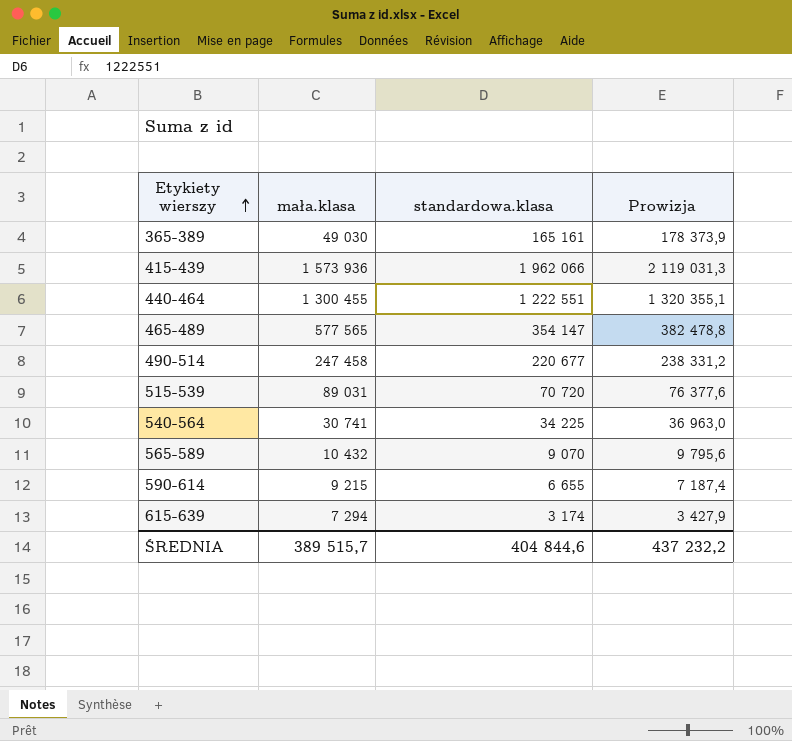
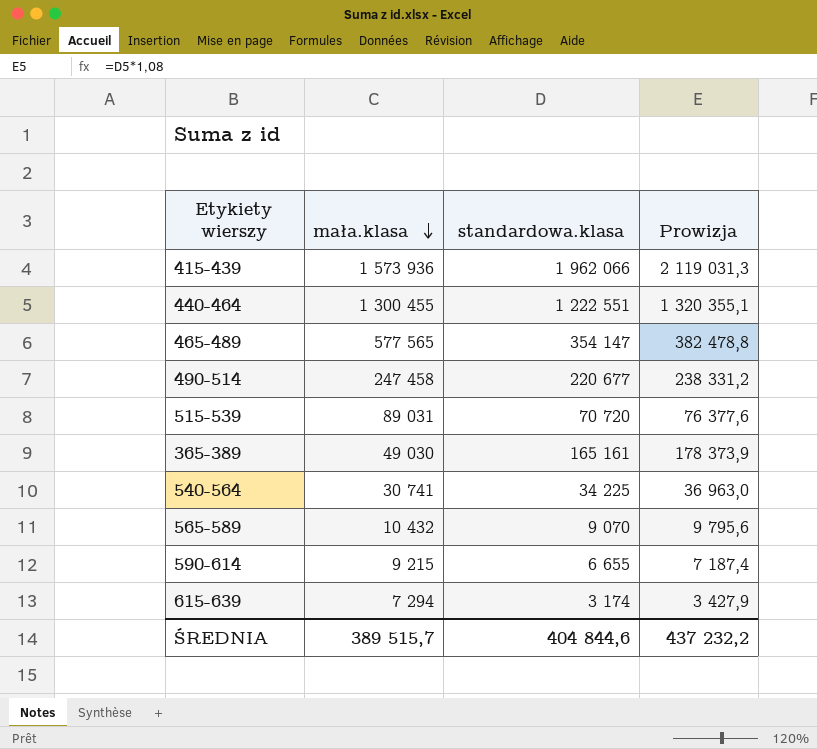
row order: Etykiety wierszy ascending -> mała.klasa descending

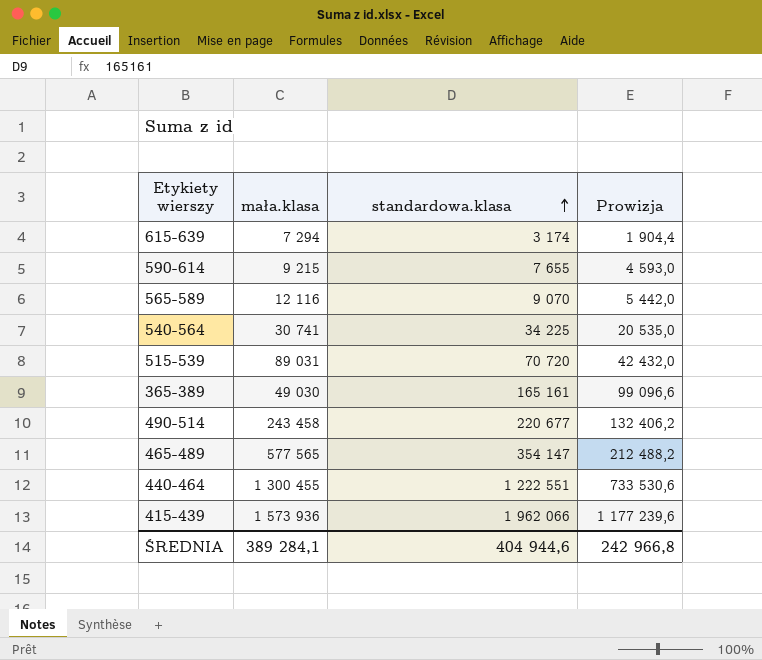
row order: mała.klasa descending -> standardowa.klasa ascending
column Prowizja | formula: [standardowa.klasa] * 1,08 -> [standardowa.klasa] * 0,6
590-614 | standardowa.klasa: 6 655 -> 7 655
565-589 | mała.klasa: 10 432 -> 12 116
490-514 | mała.klasa: 247 458 -> 243 458
ŚREDNIA | mała.klasa: 389 515,7 -> 389 284,1
ŚREDNIA | standardowa.klasa: 404 844,6 -> 404 944,6
ŚREDNIA | Prowizja: 437 232,2 -> 242 966,8

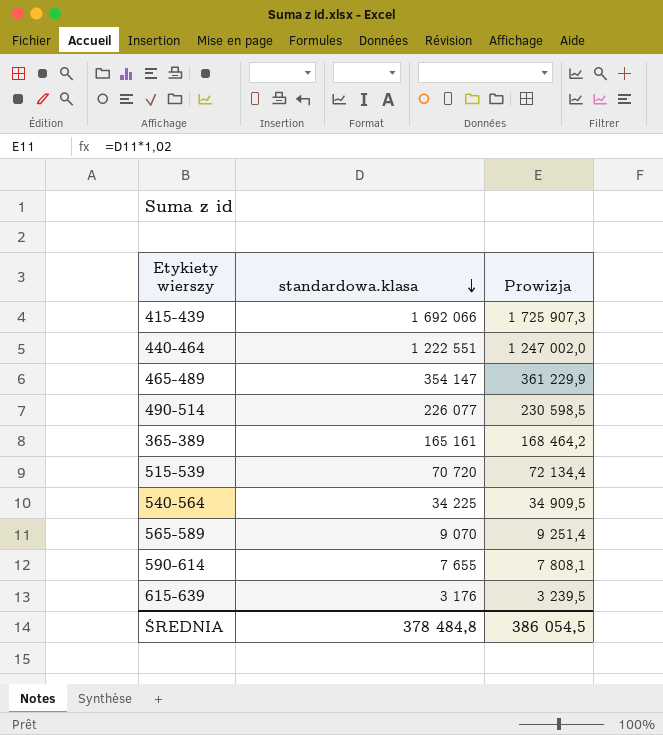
row order: standardowa.klasa ascending -> standardowa.klasa descending
column mała.klasa | position: 2 -> none
column Prowizja | formula: [standardowa.klasa] * 0,6 -> [standardowa.klasa] * 1,02
415-439 | standardowa.klasa: 1 962 066 -> 1 692 066
490-514 | standardowa.klasa: 220 677 -> 226 077
615-639 | standardowa.klasa: 3 174 -> 3 176
ŚREDNIA | standardowa.klasa: 404 944,6 -> 378 484,8
ŚREDNIA | Prowizja: 242 966,8 -> 386 054,5

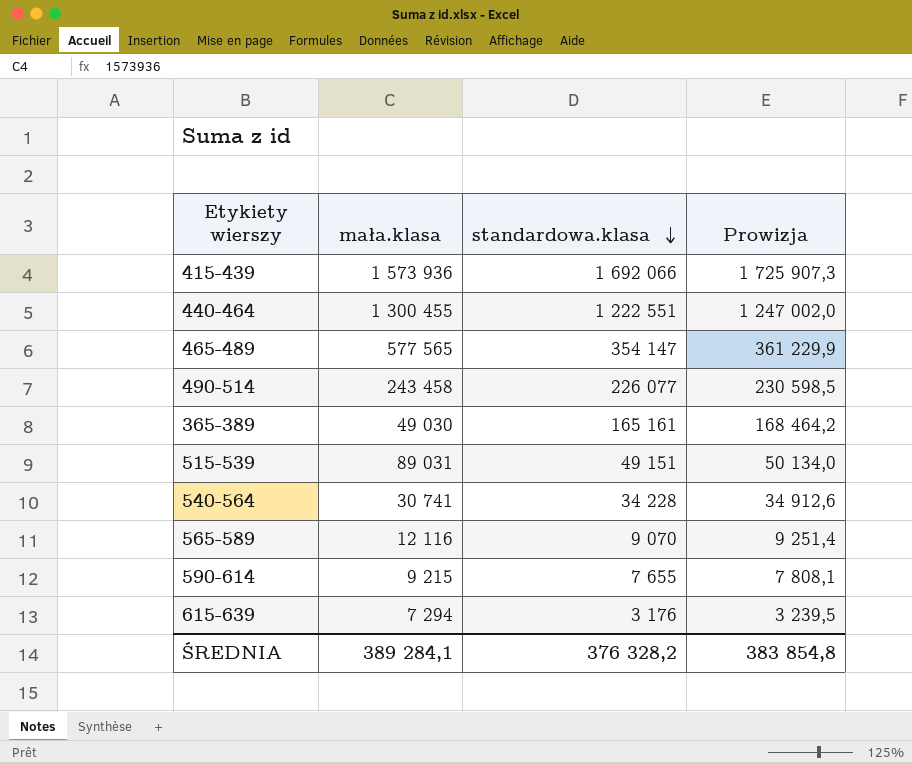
column mała.klasa | position: none -> 2
515-539 | standardowa.klasa: 70 720 -> 49 151
515-539 | Prowizja: 72 134,4 -> 50 134,0
540-564 | standardowa.klasa: 34 225 -> 34 228
540-564 | Prowizja: 34 909,5 -> 34 912,6
ŚREDNIA | standardowa.klasa: 378 484,8 -> 376 328,2
ŚREDNIA | Prowizja: 386 054,5 -> 383 854,8

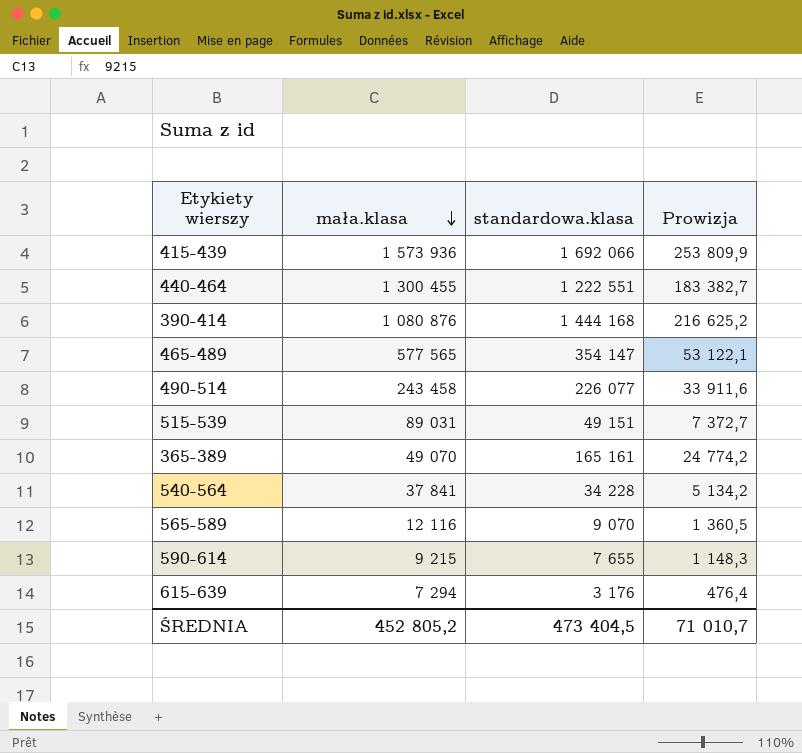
row order: standardowa.klasa descending -> mała.klasa descending
column Prowizja | formula: [standardowa.klasa] * 1,02 -> [standardowa.klasa] * 0,15
row 390-414: none -> 1 080 876 | 1 444 168 | 216 625,2
365-389 | mała.klasa: 49 030 -> 49 070
540-564 | mała.klasa: 30 741 -> 37 841
ŚREDNIA | mała.klasa: 389 284,1 -> 452 805,2
ŚREDNIA | standardowa.klasa: 376 328,2 -> 473 404,5
ŚREDNIA | Prowizja: 383 854,8 -> 71 010,7

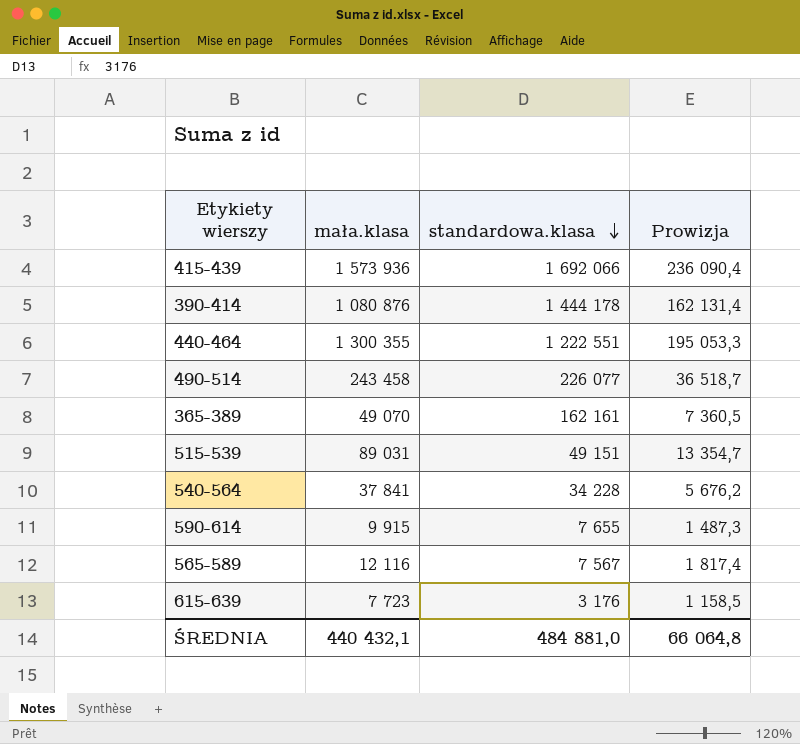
row order: mała.klasa descending -> standardowa.klasa descending
column Prowizja | formula: [standardowa.klasa] * 0,15 -> [mała.klasa] * 0,15
row 465-489: 577 565 | 354 147 | 53 122,1 -> none
390-414 | standardowa.klasa: 1 444 168 -> 1 444 178
440-464 | mała.klasa: 1 300 455 -> 1 300 355
365-389 | standardowa.klasa: 165 161 -> 162 161
590-614 | mała.klasa: 9 215 -> 9 915
565-589 | standardowa.klasa: 9 070 -> 7 567
615-639 | mała.klasa: 7 294 -> 7 723
ŚREDNIA | mała.klasa: 452 805,2 -> 440 432,1
ŚREDNIA | standardowa.klasa: 473 404,5 -> 484 881,0
ŚREDNIA | Prowizja: 71 010,7 -> 66 064,8

